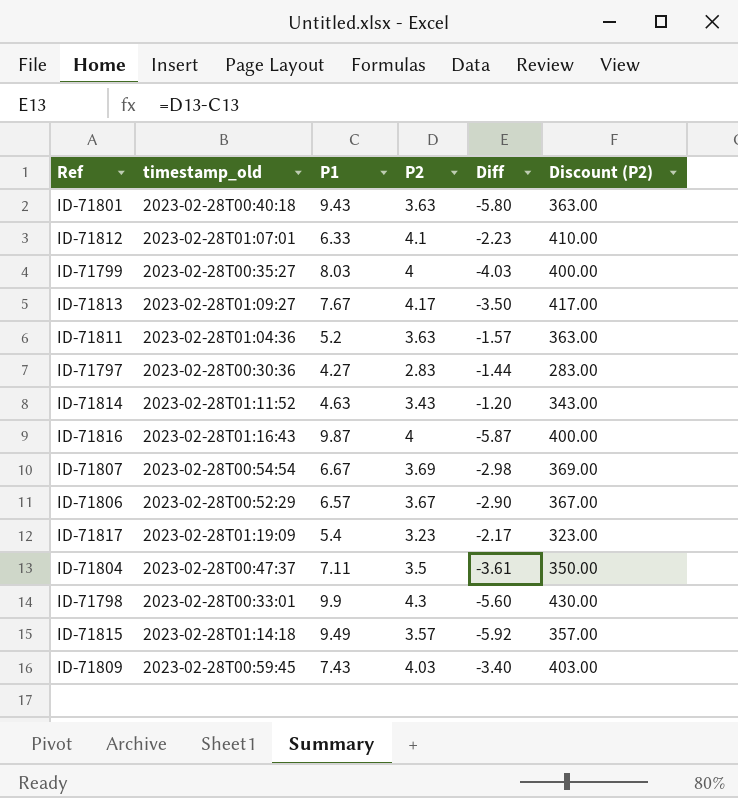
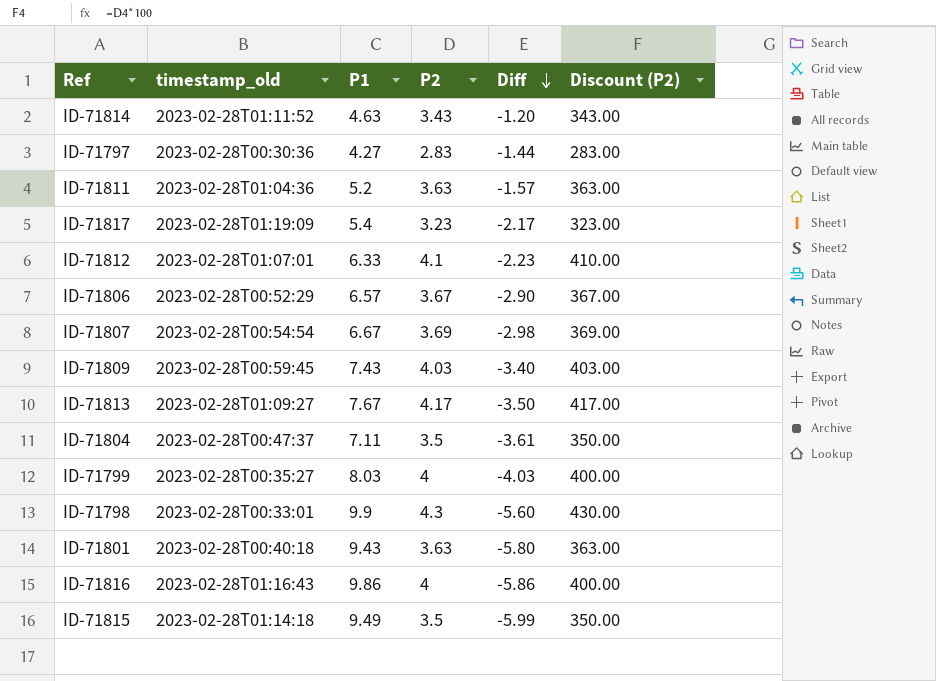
row order: none -> Diff descending
ID-71816 | P1: 9.87 -> 9.86
ID-71816 | Diff: -5.87 -> -5.86
ID-71815 | P2: 3.57 -> 3.5
ID-71815 | Diff: -5.92 -> -5.99
ID-71815 | Discount (P2): 357.00 -> 350.00

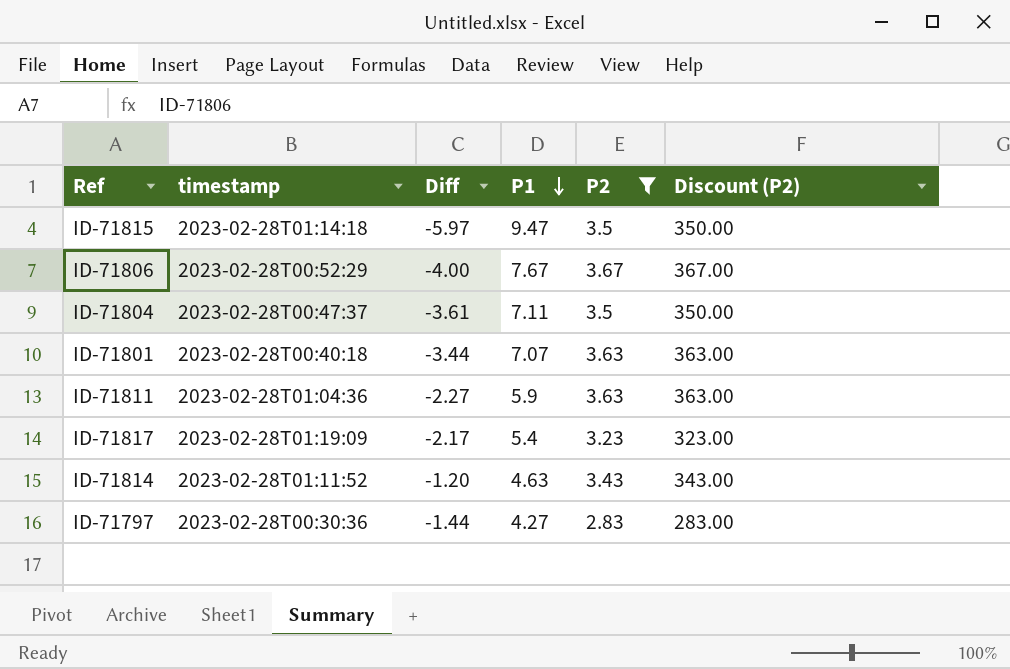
filter: none -> P2 <= 3.67
row order: Diff descending -> P1 descending
column name: timestamp_old -> timestamp
column Diff | position: 5 -> 3
ID-71815 | Diff: -5.99 -> -5.97
ID-71815 | P1: 9.49 -> 9.47
ID-71806 | Diff: -2.90 -> -4.00
ID-71806 | P1: 6.57 -> 7.67
ID-71801 | Diff: -5.80 -> -3.44
ID-71801 | P1: 9.43 -> 7.07
ID-71811 | Diff: -1.57 -> -2.27
ID-71811 | P1: 5.2 -> 5.9

